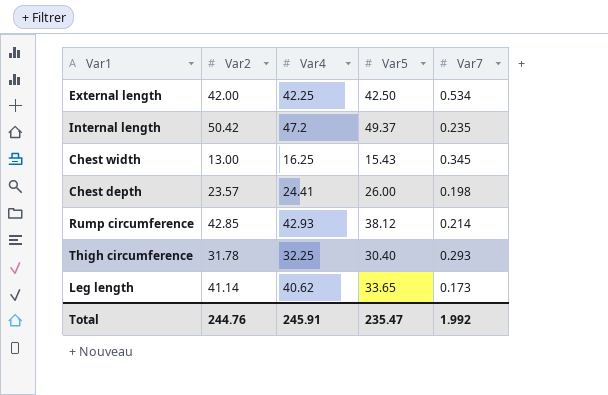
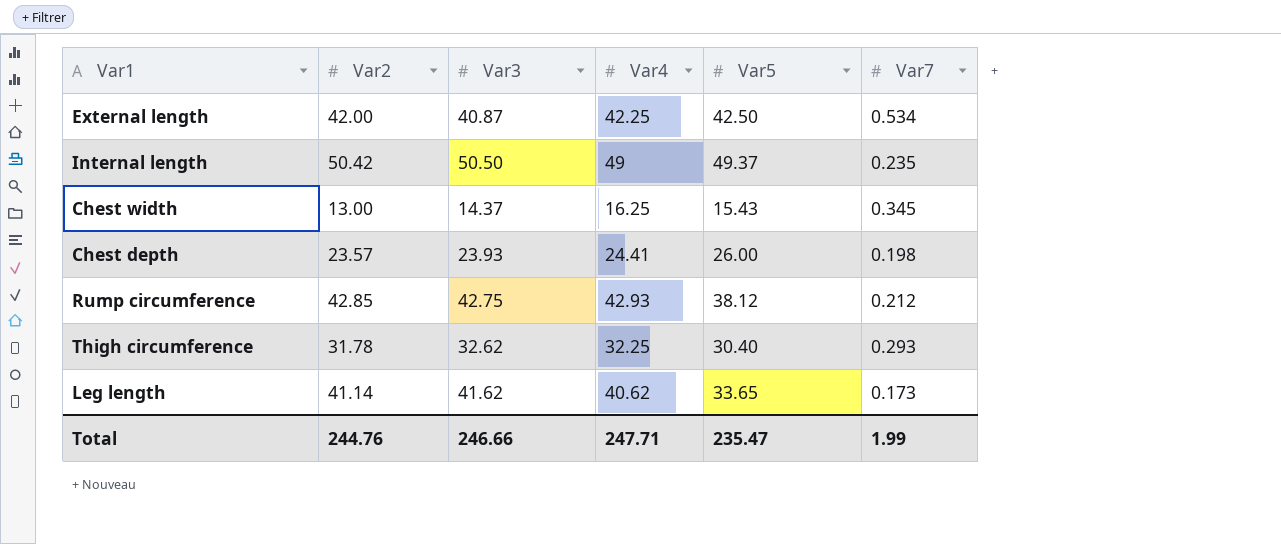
column Var3 | position: none -> 3
Internal length | Var4: 47.2 -> 49
Rump circumference | Var7: 0.214 -> 0.212
Total | Var4: 245.91 -> 247.71
Total | Var7: 1.992 -> 1.99

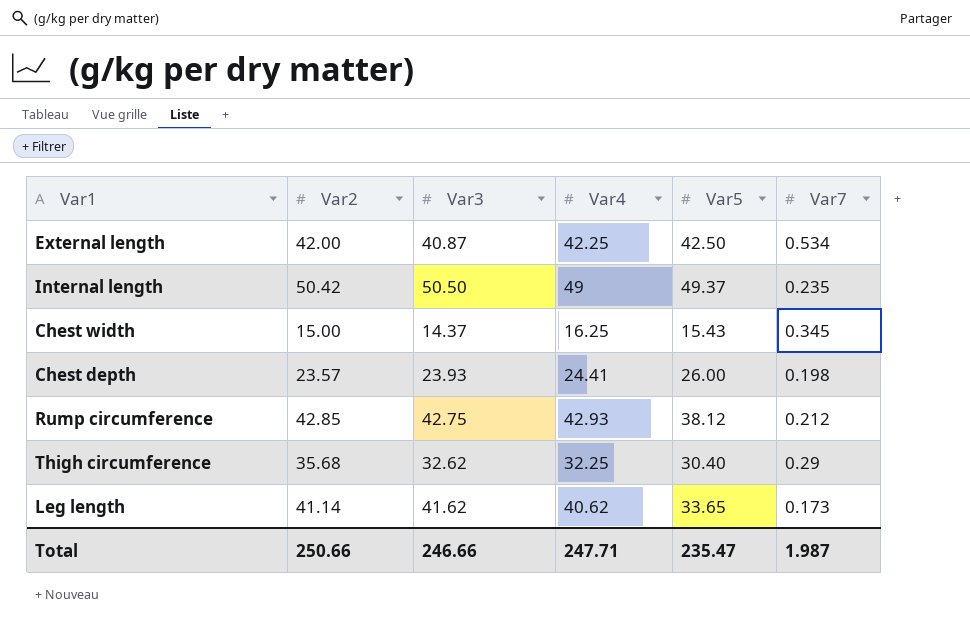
Chest width | Var2: 13.00 -> 15.00
Thigh circumference | Var2: 31.78 -> 35.68
Thigh circumference | Var7: 0.293 -> 0.29
Total | Var2: 244.76 -> 250.66
Total | Var7: 1.99 -> 1.987

